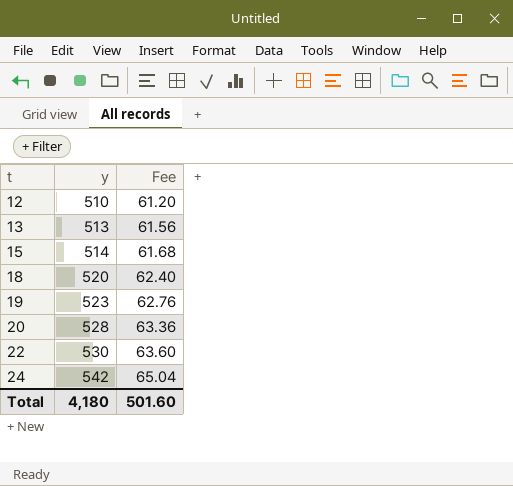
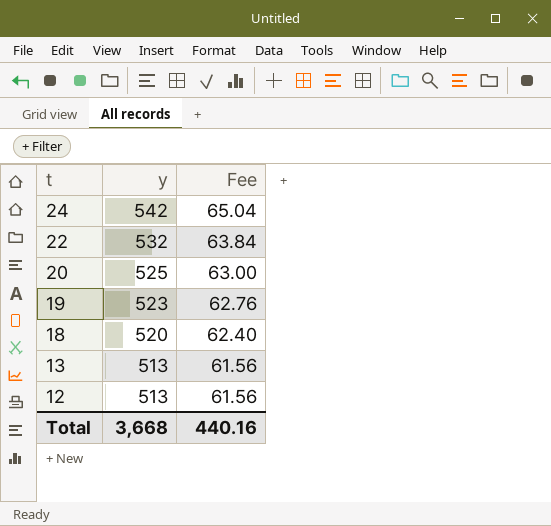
row order: t ascending -> t descending
row 15: 514 | 61.68 -> none
22 | y: 530 -> 532
22 | Fee: 63.60 -> 63.84
20 | y: 528 -> 525
20 | Fee: 63.36 -> 63.00
12 | y: 510 -> 513
12 | Fee: 61.20 -> 61.56
Total | y: 4,180 -> 3,668
Total | Fee: 501.60 -> 440.16

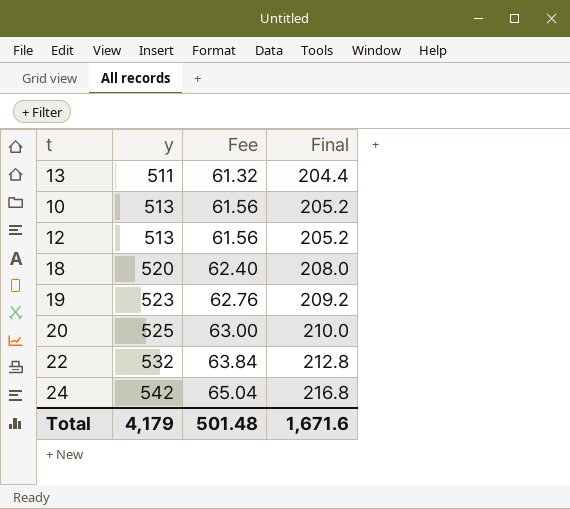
row order: t descending -> y ascending
column Final | formula: none -> [y] * 0.4
13 | y: 513 -> 511
13 | Fee: 61.56 -> 61.32
row 10: none -> 513 | 61.56 | 205.2
Total | y: 3,668 -> 4,179
Total | Fee: 440.16 -> 501.48

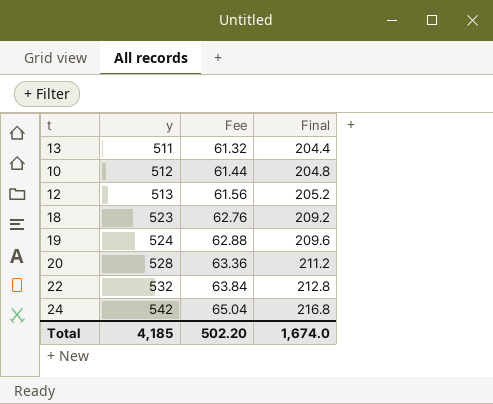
10 | y: 513 -> 512
10 | Fee: 61.56 -> 61.44
10 | Final: 205.2 -> 204.8
18 | y: 520 -> 523
18 | Fee: 62.40 -> 62.76
18 | Final: 208.0 -> 209.2
19 | y: 523 -> 524
19 | Fee: 62.76 -> 62.88
19 | Final: 209.2 -> 209.6
20 | y: 525 -> 528
20 | Fee: 63.00 -> 63.36
20 | Final: 210.0 -> 211.2
Total | y: 4,179 -> 4,185
Total | Fee: 501.48 -> 502.20
Total | Final: 1,671.6 -> 1,674.0

